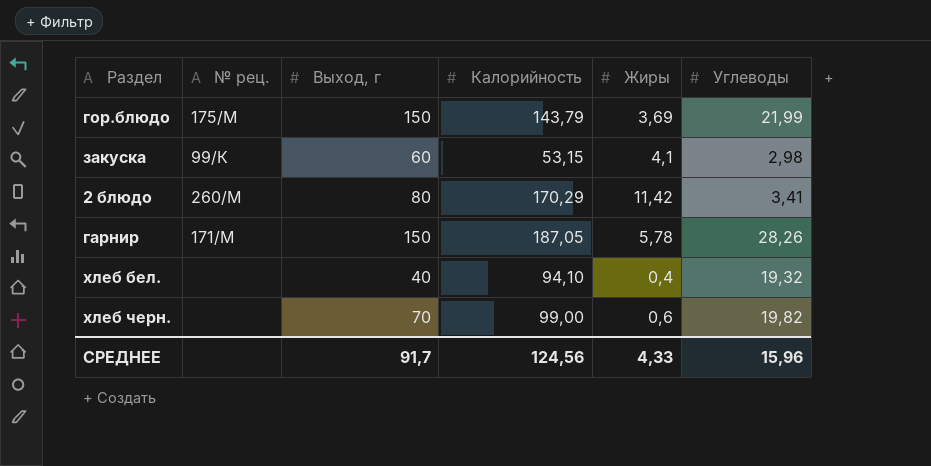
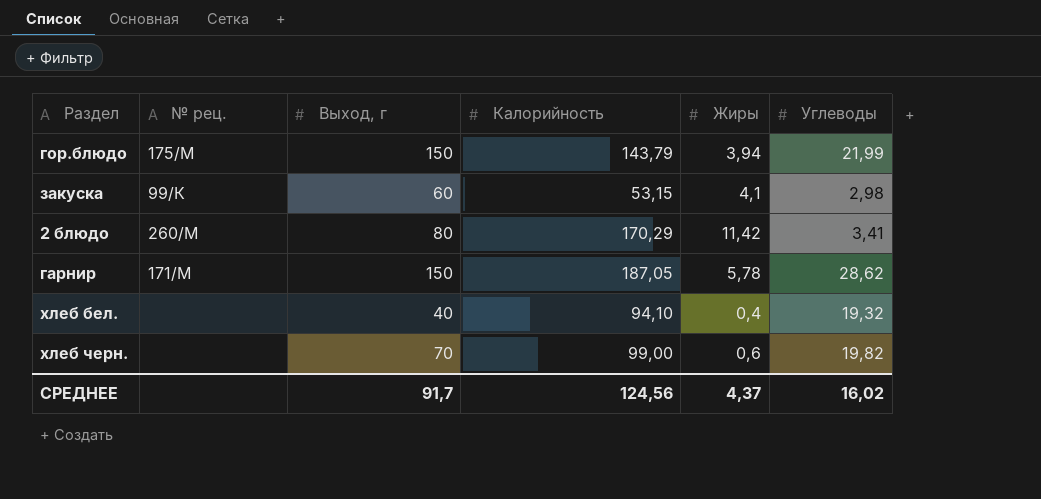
гор.блюдо | Жиры: 3,69 -> 3,94
гарнир | Углеводы: 28,26 -> 28,62
СРЕДНЕЕ | Жиры: 4,33 -> 4,37
СРЕДНЕЕ | Углеводы: 15,96 -> 16,02

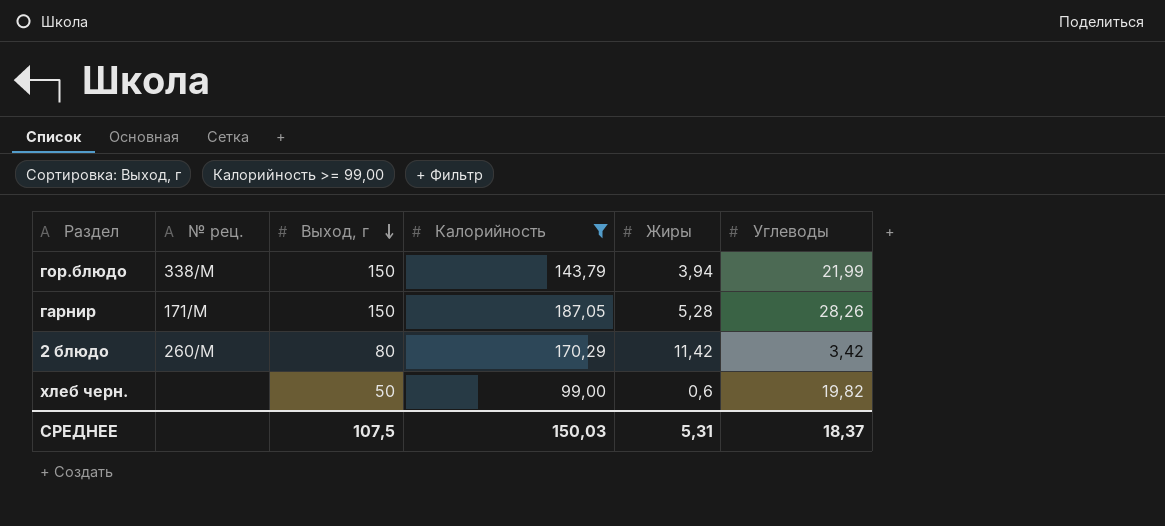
filter: none -> Калорийность >= 99,00
row order: none -> Выход, г descending
гор.блюдо | № рец.: 175/М -> 338/М
гарнир | Жиры: 5,78 -> 5,28
гарнир | Углеводы: 28,62 -> 28,26
2 блюдо | Углеводы: 3,41 -> 3,42
хлеб черн. | Выход, г: 70 -> 50
СРЕДНЕЕ | Выход, г: 91,7 -> 107,5
СРЕДНЕЕ | Калорийность: 124,56 -> 150,03
СРЕДНЕЕ | Жиры: 4,37 -> 5,31
СРЕДНЕЕ | Углеводы: 16,02 -> 18,37

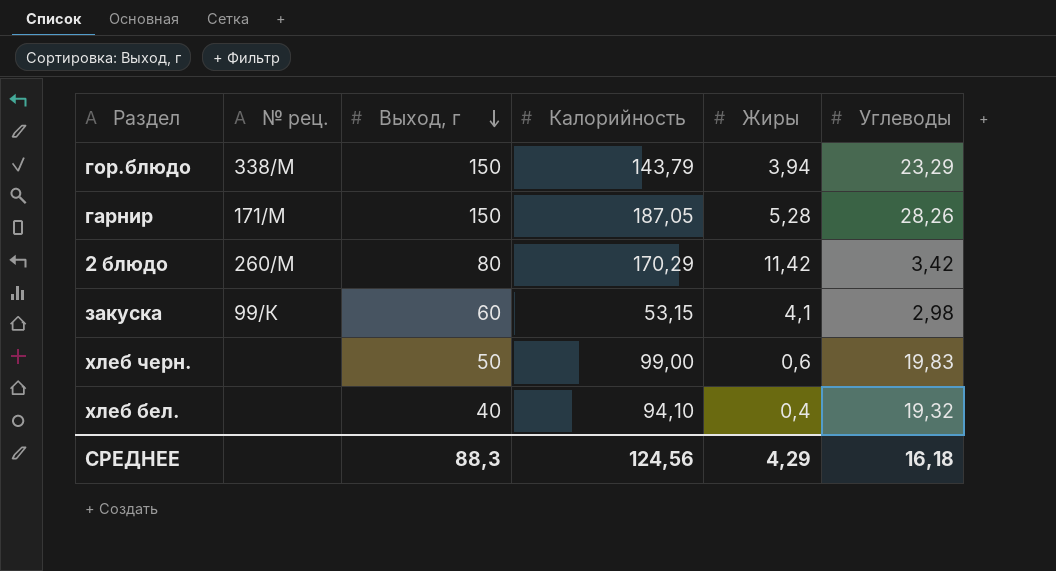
filter: Калорийность >= 99,00 -> none
гор.блюдо | Углеводы: 21,99 -> 23,29
хлеб черн. | Углеводы: 19,82 -> 19,83
СРЕДНЕЕ | Выход, г: 107,5 -> 88,3
СРЕДНЕЕ | Калорийность: 150,03 -> 124,56
СРЕДНЕЕ | Жиры: 5,31 -> 4,29
СРЕДНЕЕ | Углеводы: 18,37 -> 16,18

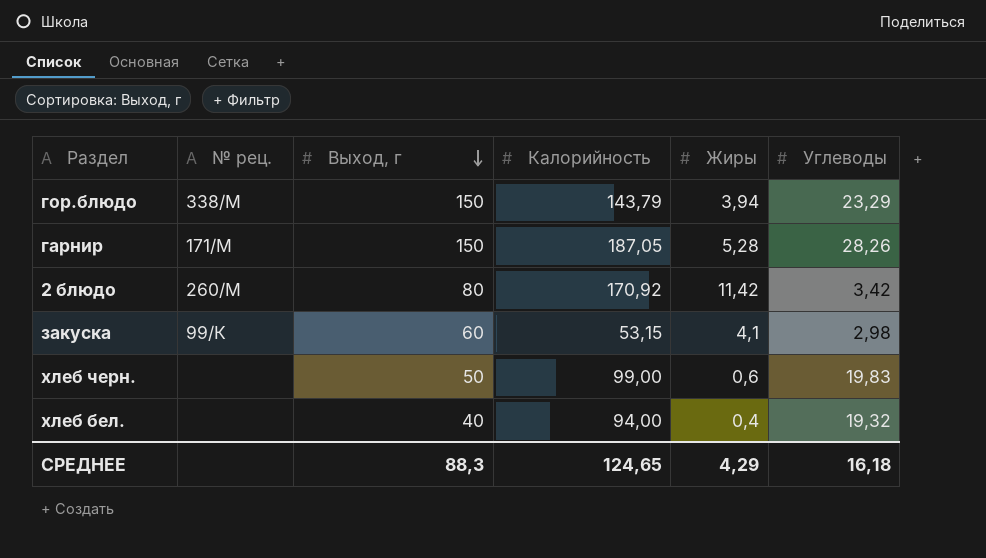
2 блюдо | Калорийность: 170,29 -> 170,92
хлеб бел. | Калорийность: 94,10 -> 94,00
СРЕДНЕЕ | Калорийность: 124,56 -> 124,65

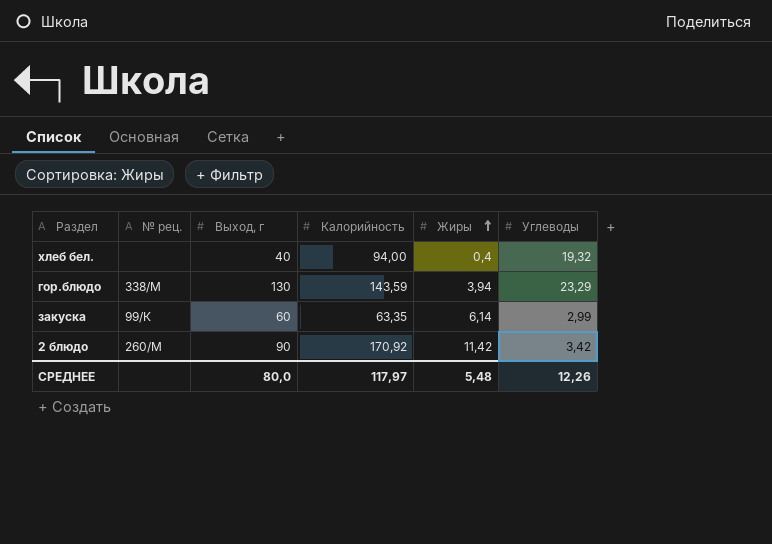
row order: Выход, г descending -> Жиры ascending
row гарнир: 171/М | 150 | 187,05 | 5,28 | 28,26 -> none
row хлеб черн.: none | 50 | 99,00 | 0,6 | 19,83 -> none
гор.блюдо | Выход, г: 150 -> 130
гор.блюдо | Калорийность: 143,79 -> 143,59
закуска | Калорийность: 53,15 -> 63,35
закуска | Жиры: 4,1 -> 6,14
закуска | Углеводы: 2,98 -> 2,99
2 блюдо | Выход, г: 80 -> 90
СРЕДНЕЕ | Выход, г: 88,3 -> 80,0
СРЕДНЕЕ | Калорийность: 124,65 -> 117,97
СРЕДНЕЕ | Жиры: 4,29 -> 5,48
СРЕДНЕЕ | Углеводы: 16,18 -> 12,26

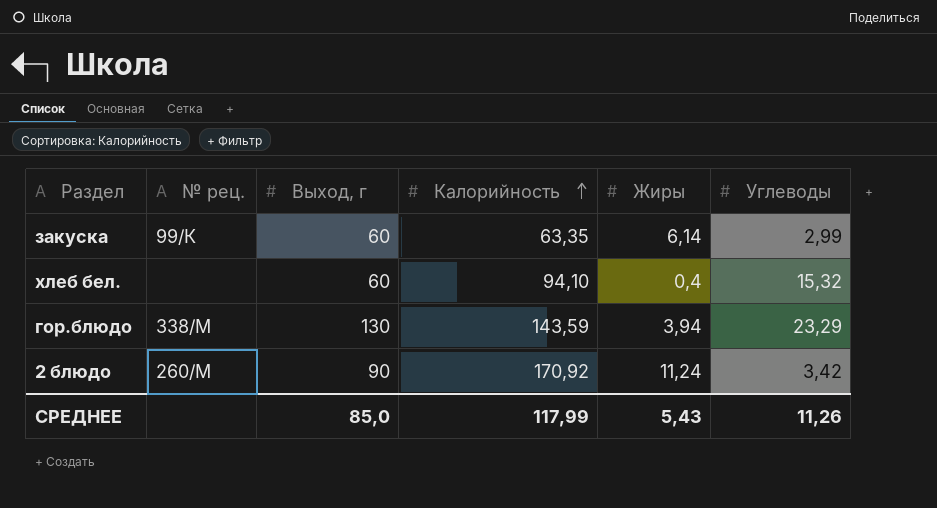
row order: Жиры ascending -> Калорийность ascending
хлеб бел. | Выход, г: 40 -> 60
хлеб бел. | Калорийность: 94,00 -> 94,10
хлеб бел. | Углеводы: 19,32 -> 15,32
2 блюдо | Жиры: 11,42 -> 11,24
СРЕДНЕЕ | Выход, г: 80,0 -> 85,0
СРЕДНЕЕ | Калорийность: 117,97 -> 117,99
СРЕДНЕЕ | Жиры: 5,48 -> 5,43
СРЕДНЕЕ | Углеводы: 12,26 -> 11,26

